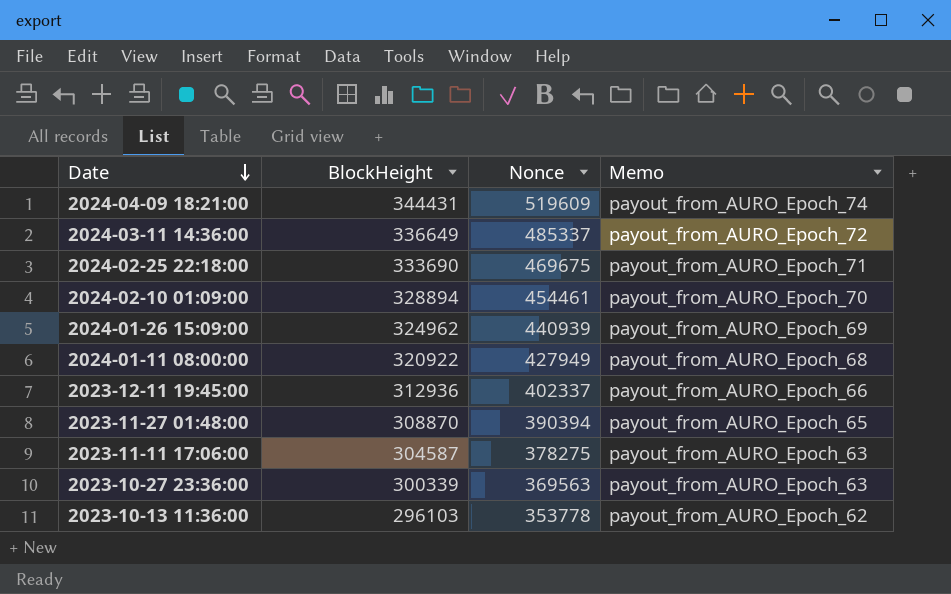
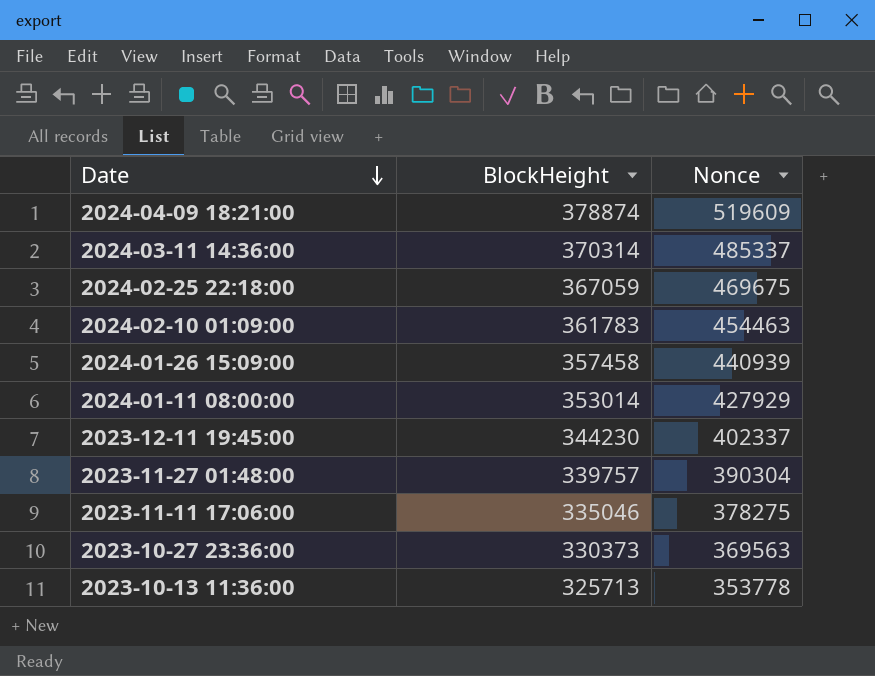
column Memo | position: 4 -> none
2024-04-09 18:21:00 | BlockHeight: 344431 -> 378874
2024-03-11 14:36:00 | BlockHeight: 336649 -> 370314
2024-02-25 22:18:00 | BlockHeight: 333690 -> 367059
2024-02-10 01:09:00 | BlockHeight: 328894 -> 361783
2024-02-10 01:09:00 | Nonce: 454461 -> 454463
2024-01-26 15:09:00 | BlockHeight: 324962 -> 357458
2024-01-11 08:00:00 | BlockHeight: 320922 -> 353014
2024-01-11 08:00:00 | Nonce: 427949 -> 427929
2023-12-11 19:45:00 | BlockHeight: 312936 -> 344230
2023-11-27 01:48:00 | BlockHeight: 308870 -> 339757
2023-11-27 01:48:00 | Nonce: 390394 -> 390304
2023-11-11 17:06:00 | BlockHeight: 304587 -> 335046
2023-10-27 23:36:00 | BlockHeight: 300339 -> 330373
2023-10-13 11:36:00 | BlockHeight: 296103 -> 325713

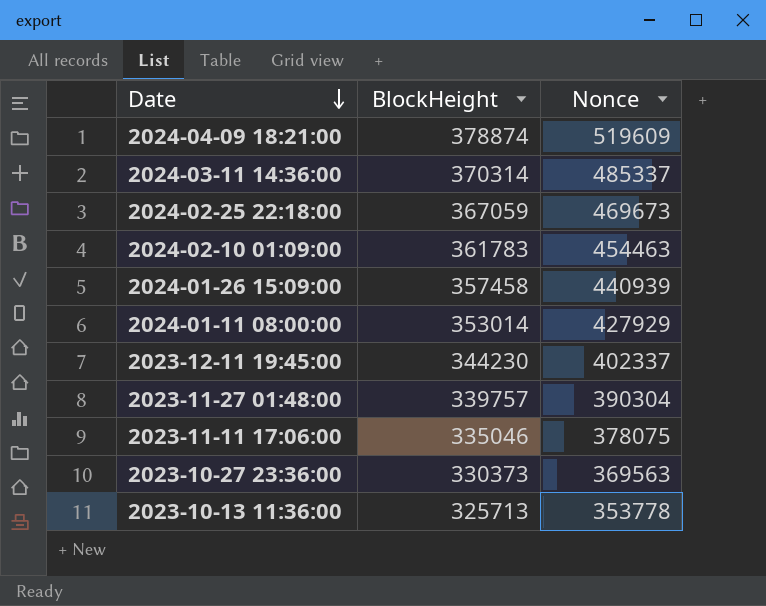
2024-02-25 22:18:00 | Nonce: 469675 -> 469673
2023-11-11 17:06:00 | Nonce: 378275 -> 378075

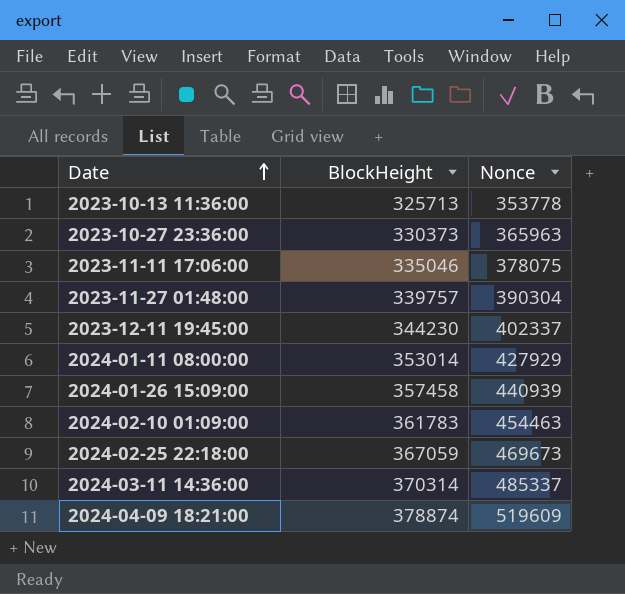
row order: Date descending -> Date ascending
2023-10-27 23:36:00 | Nonce: 369563 -> 365963

